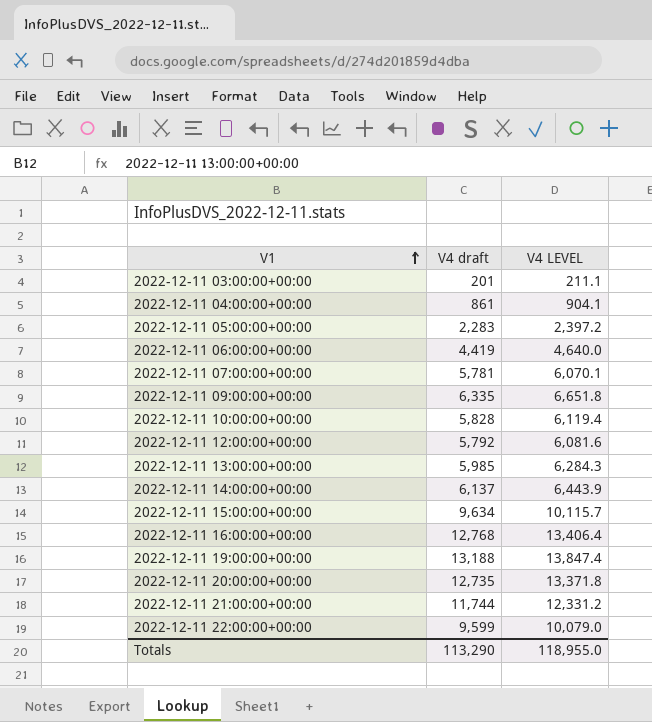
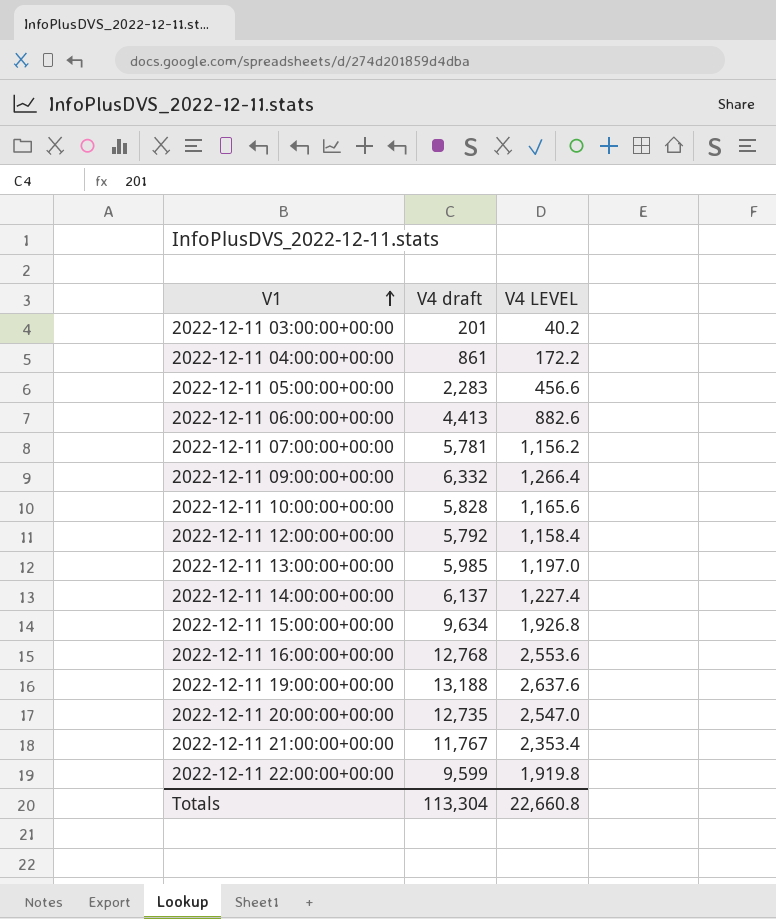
column V4 LEVEL | formula: [V4 draft] * 1.05 -> [V4 draft] * 0.2
2022-12-11 06:00:00+00:00 | V4 draft: 4,419 -> 4,413
2022-12-11 09:00:00+00:00 | V4 draft: 6,335 -> 6,332
2022-12-11 21:00:00+00:00 | V4 draft: 11,744 -> 11,767
Totals | V4 draft: 113,290 -> 113,304
Totals | V4 LEVEL: 118,955.0 -> 22,660.8

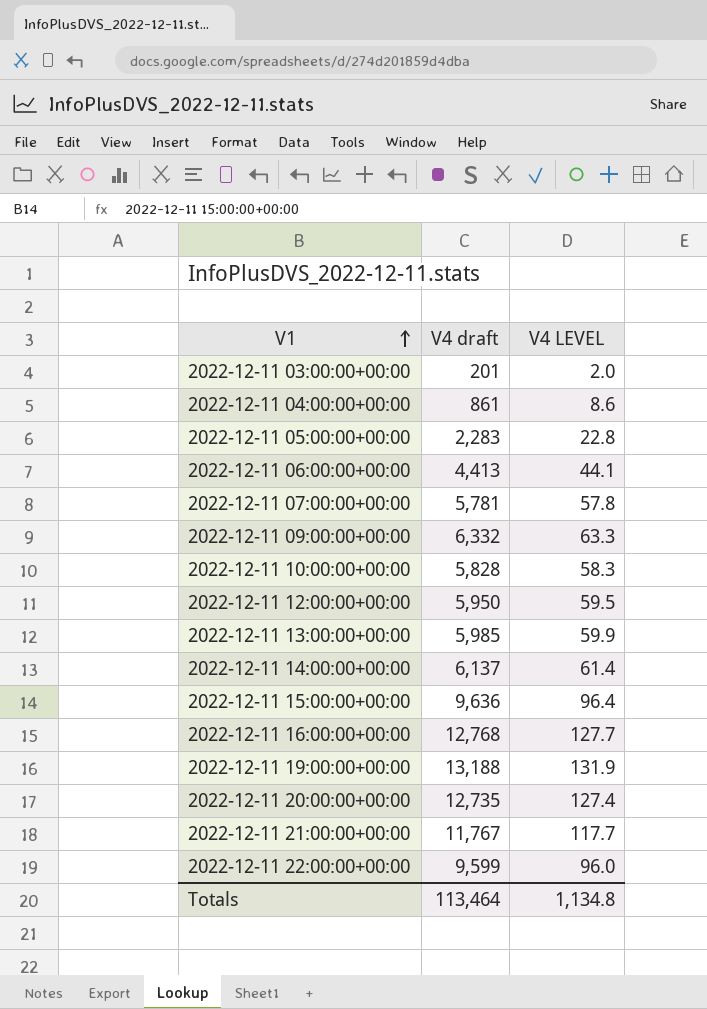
column V4 LEVEL | formula: [V4 draft] * 0.2 -> [V4 draft] * 0.01
2022-12-11 12:00:00+00:00 | V4 draft: 5,792 -> 5,950
2022-12-11 15:00:00+00:00 | V4 draft: 9,634 -> 9,636
Totals | V4 draft: 113,304 -> 113,464
Totals | V4 LEVEL: 22,660.8 -> 1,134.8

